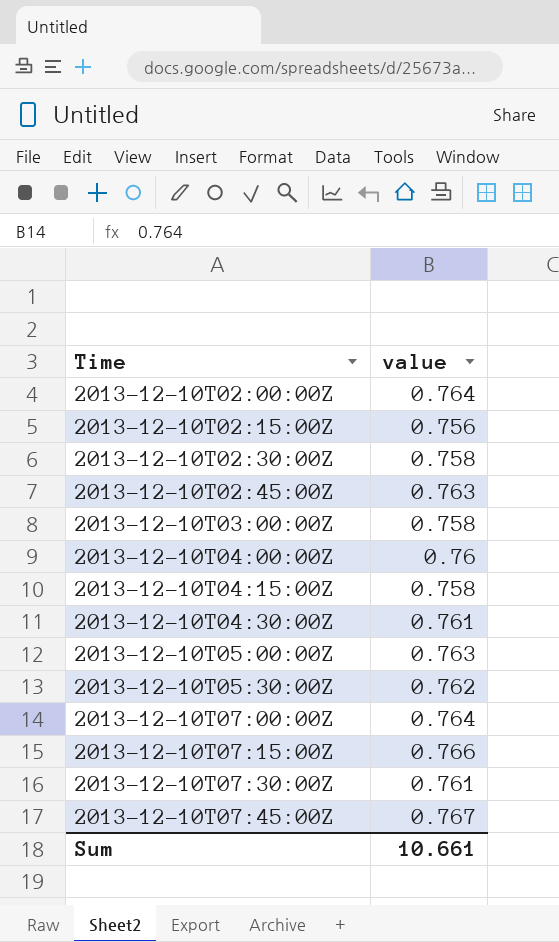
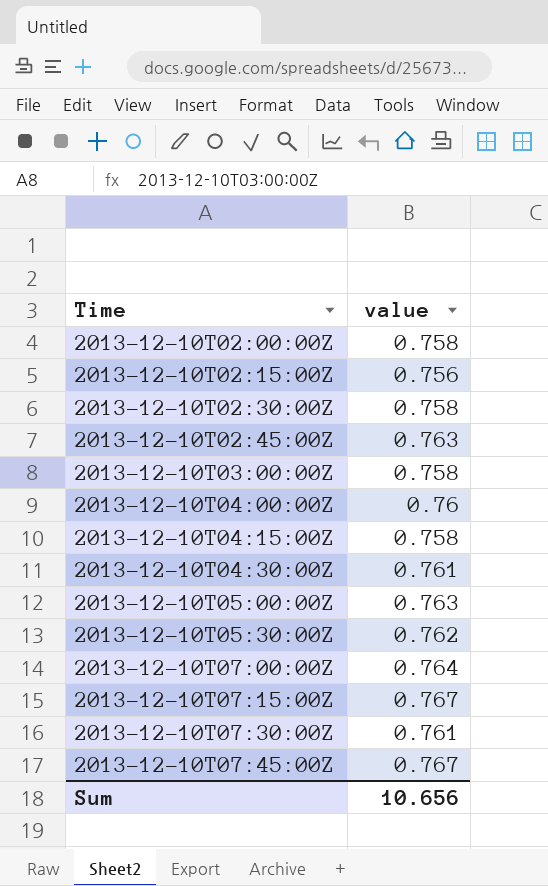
2013-12-10T02:00:00Z | value: 0.764 -> 0.758
2013-12-10T07:15:00Z | value: 0.766 -> 0.767
Sum | value: 10.661 -> 10.656

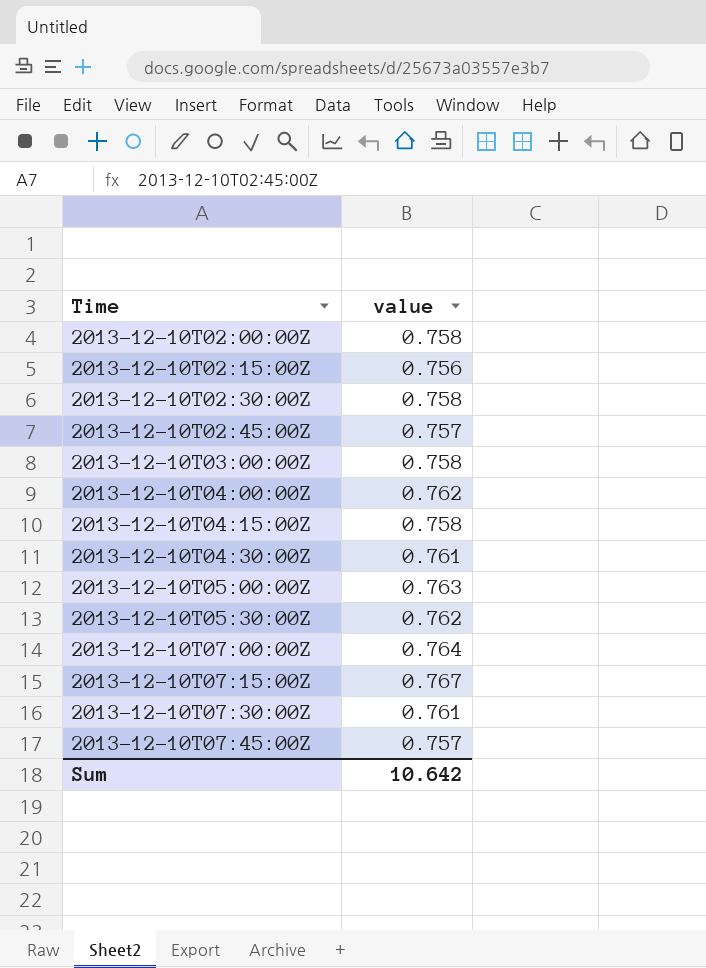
2013-12-10T02:45:00Z | value: 0.763 -> 0.757
2013-12-10T04:00:00Z | value: 0.76 -> 0.762
2013-12-10T07:45:00Z | value: 0.767 -> 0.757
Sum | value: 10.656 -> 10.642

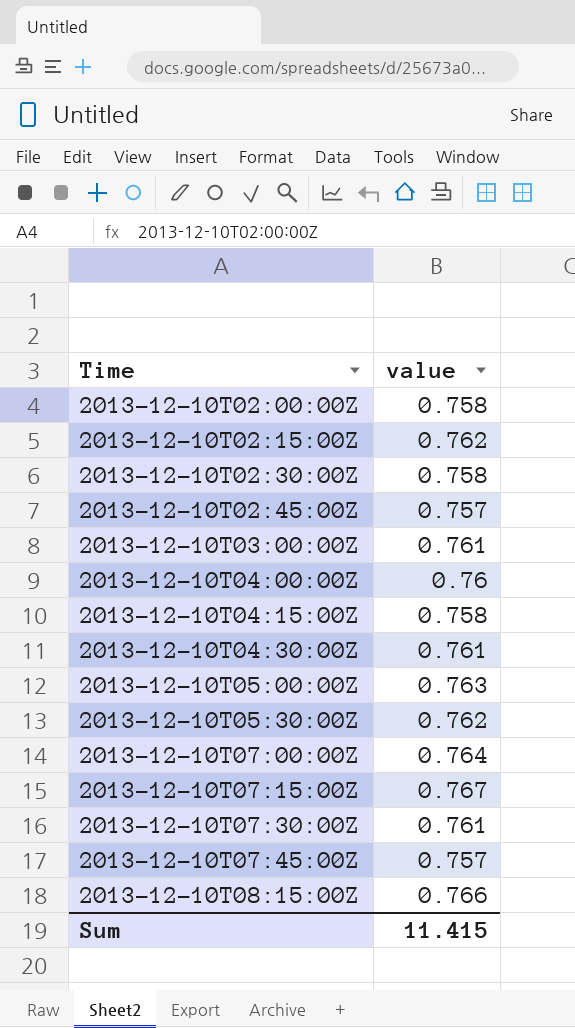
2013-12-10T02:15:00Z | value: 0.756 -> 0.762
2013-12-10T03:00:00Z | value: 0.758 -> 0.761
2013-12-10T04:00:00Z | value: 0.762 -> 0.76
row 2013-12-10T08:15:00Z: none -> 0.766
Sum | value: 10.642 -> 11.415

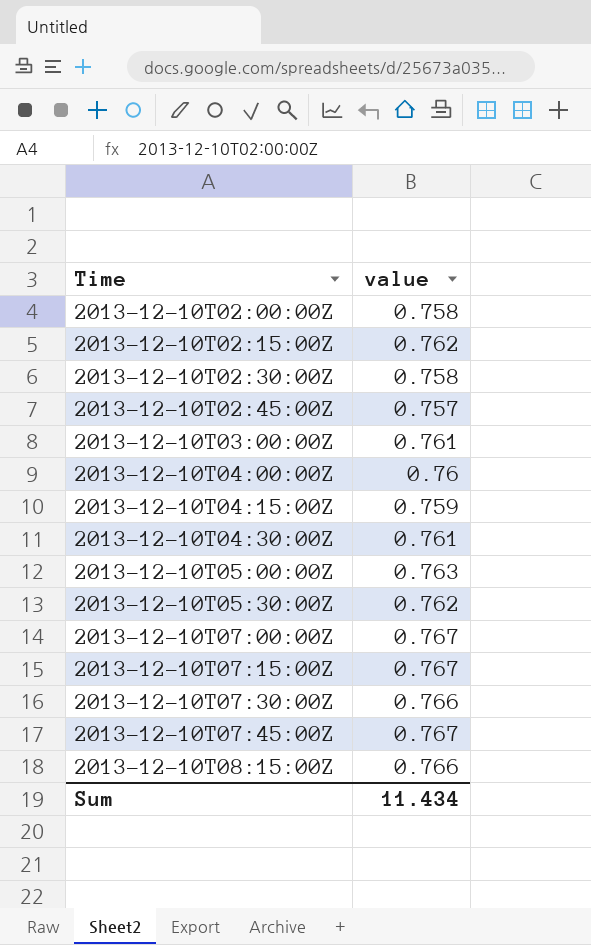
2013-12-10T04:15:00Z | value: 0.758 -> 0.759
2013-12-10T07:00:00Z | value: 0.764 -> 0.767
2013-12-10T07:30:00Z | value: 0.761 -> 0.766
2013-12-10T07:45:00Z | value: 0.757 -> 0.767
Sum | value: 11.415 -> 11.434

